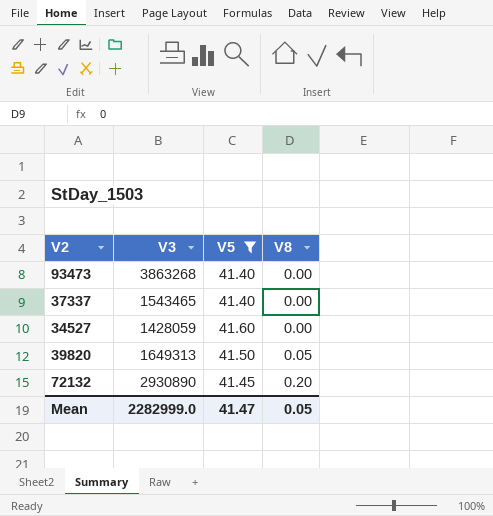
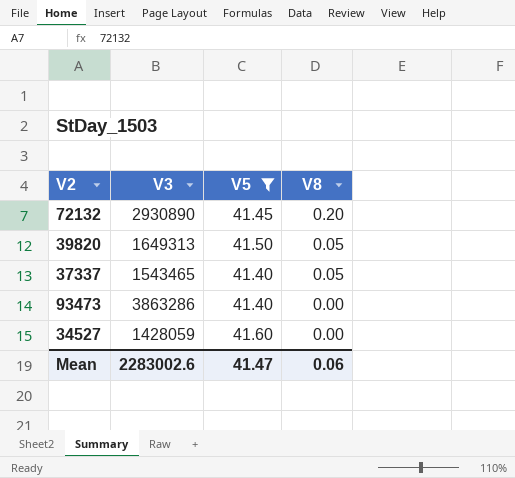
row order: V8 ascending -> V8 descending
37337 | V8: 0.00 -> 0.05
93473 | V3: 3863268 -> 3863286
Mean | V3: 2282999.0 -> 2283002.6
Mean | V8: 0.05 -> 0.06

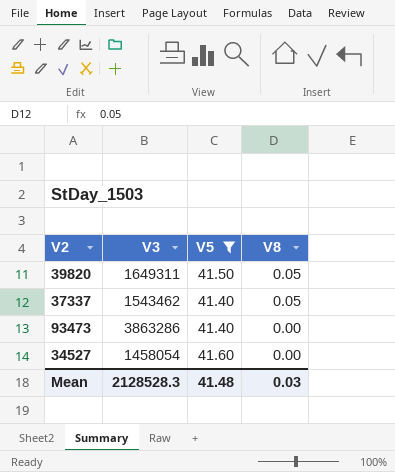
row 72132: 2930890 | 41.45 | 0.20 -> none
39820 | V3: 1649313 -> 1649311
37337 | V3: 1543465 -> 1543462
34527 | V3: 1428059 -> 1458054
Mean | V3: 2283002.6 -> 2128528.3
Mean | V5: 41.47 -> 41.48
Mean | V8: 0.06 -> 0.03

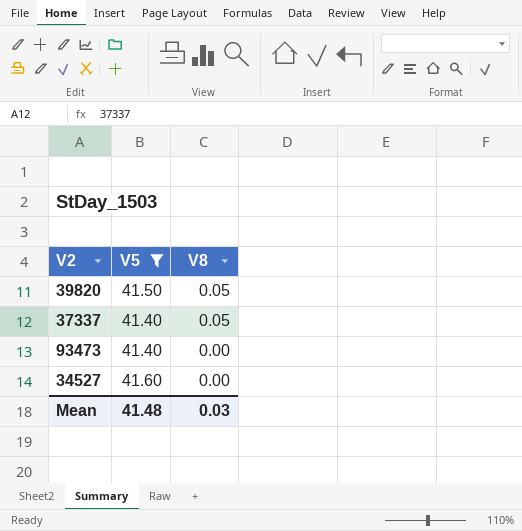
column V3 | position: 2 -> none

